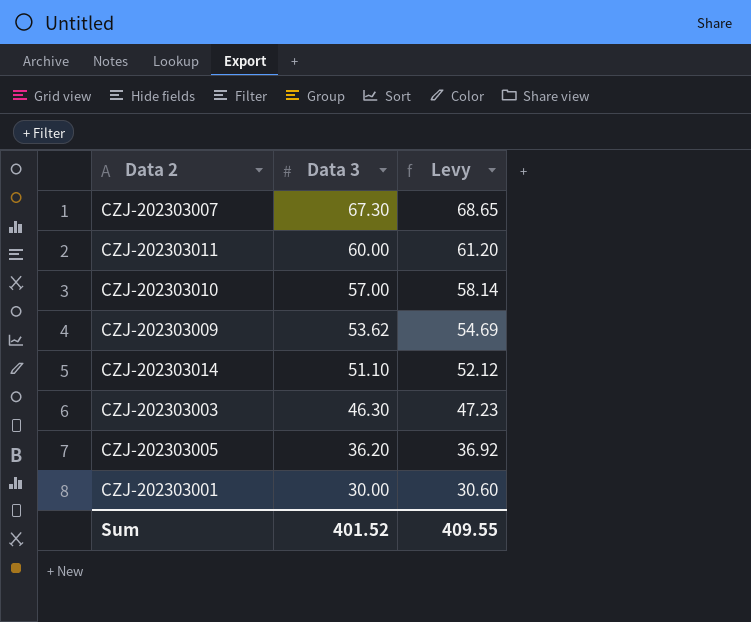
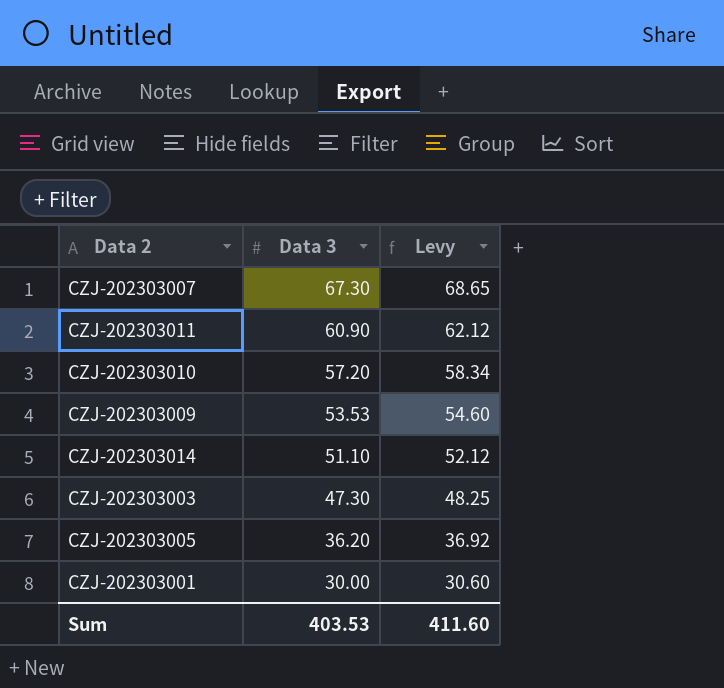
CZJ-202303011 | Data 3: 60.00 -> 60.90
CZJ-202303011 | Levy: 61.20 -> 62.12
CZJ-202303010 | Data 3: 57.00 -> 57.20
CZJ-202303010 | Levy: 58.14 -> 58.34
CZJ-202303009 | Data 3: 53.62 -> 53.53
CZJ-202303009 | Levy: 54.69 -> 54.60
CZJ-202303003 | Data 3: 46.30 -> 47.30
CZJ-202303003 | Levy: 47.23 -> 48.25
Sum | Data 3: 401.52 -> 403.53
Sum | Levy: 409.55 -> 411.60

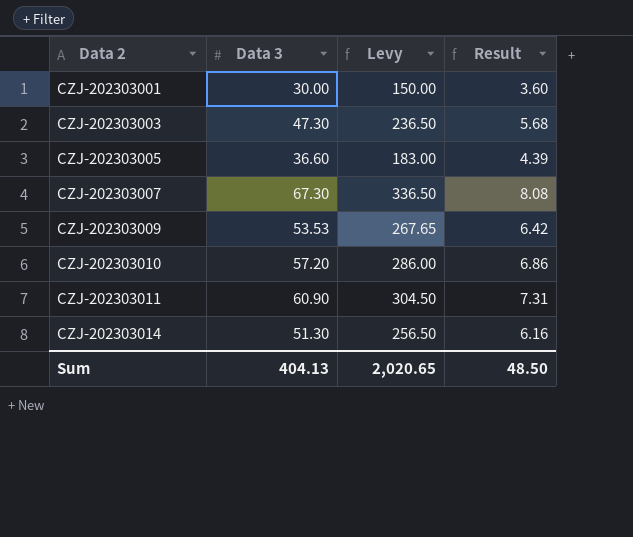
row order: Data 3 descending -> Data 2 ascending
column Levy | formula: [Data 3] * 1.02 -> [Data 3] * 5
column Result | formula: none -> [Data 3] * 0.12
CZJ-202303005 | Data 3: 36.20 -> 36.60
CZJ-202303014 | Data 3: 51.10 -> 51.30
Sum | Data 3: 403.53 -> 404.13
Sum | Levy: 411.60 -> 2,020.65

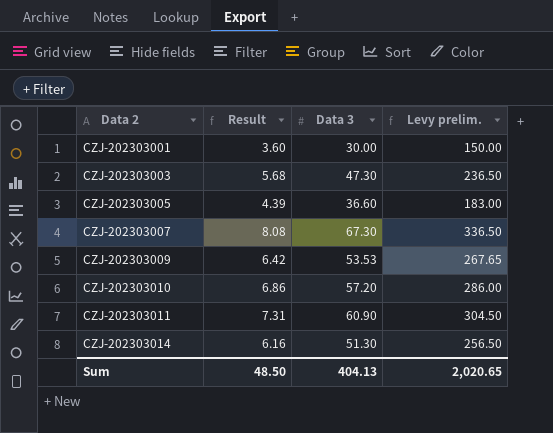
column Result | position: 4 -> 2
column name: Levy -> Levy prelim.

